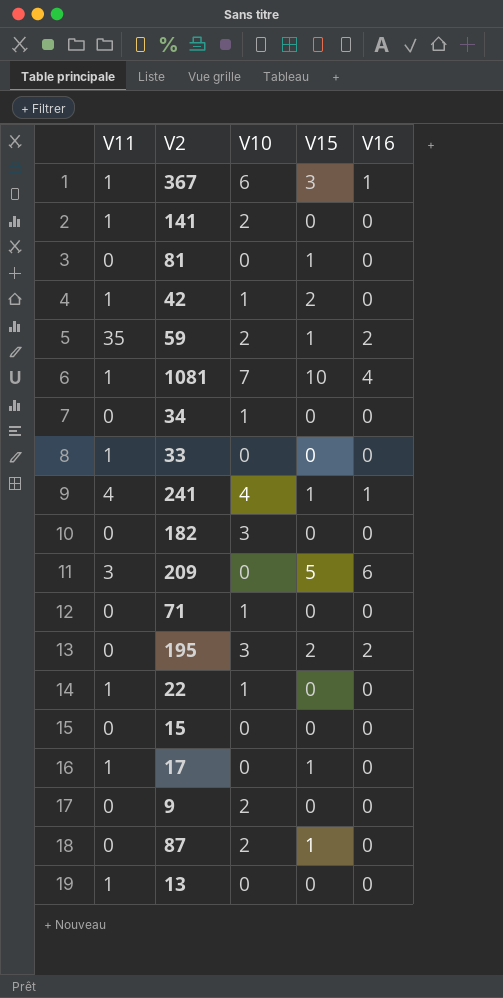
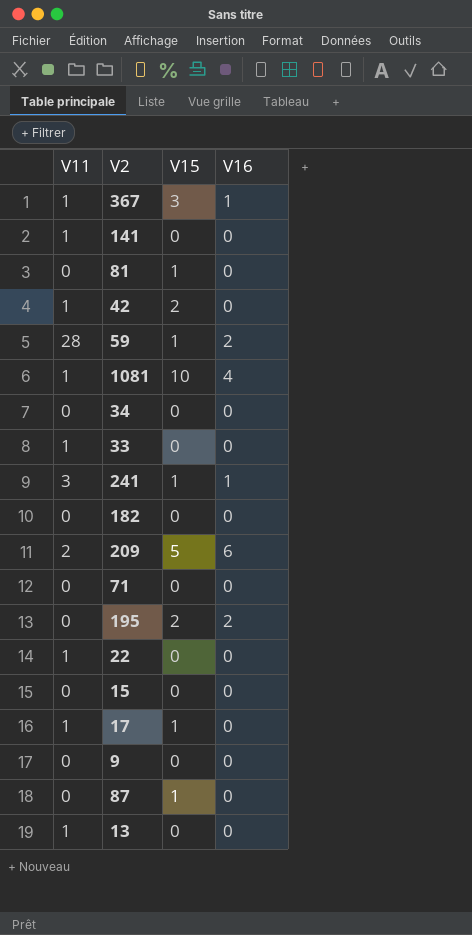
column V10 | position: 3 -> none
59 | V11: 35 -> 28
241 | V11: 4 -> 3
209 | V11: 3 -> 2

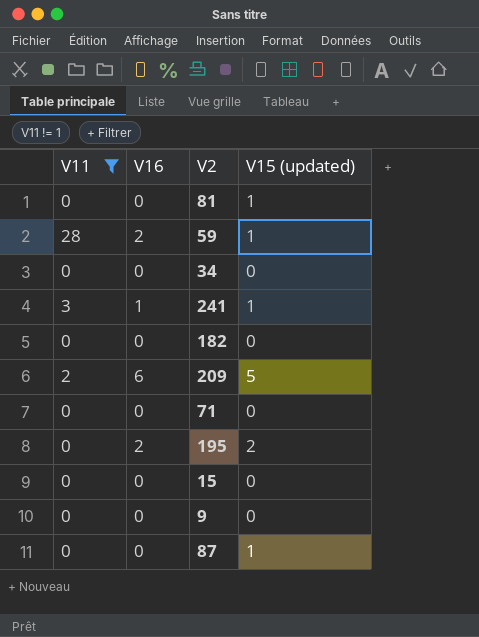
filter: none -> V11 != 1
column V16 | position: 4 -> 2
column name: V15 -> V15 (updated)

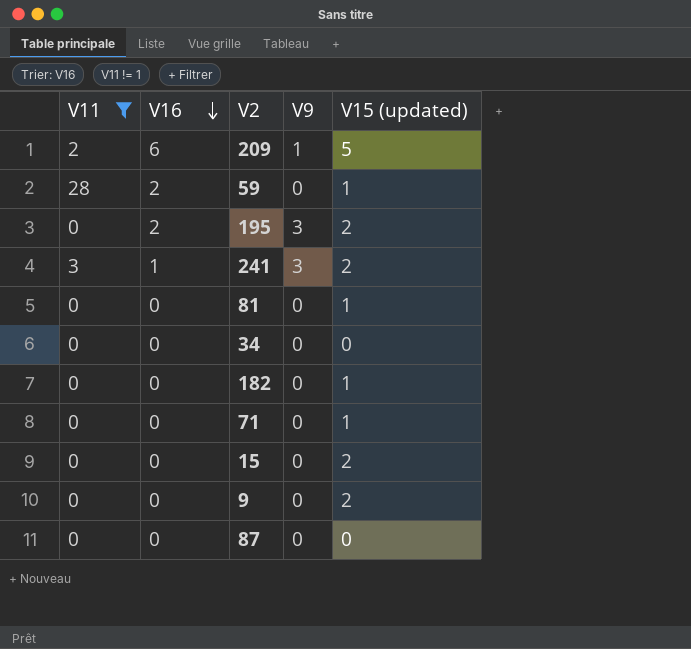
row order: none -> V16 descending
column V9 | position: none -> 4
241 | V15 (updated): 1 -> 2
182 | V15 (updated): 0 -> 1
71 | V15 (updated): 0 -> 1
15 | V15 (updated): 0 -> 2
9 | V15 (updated): 0 -> 2
87 | V15 (updated): 1 -> 0

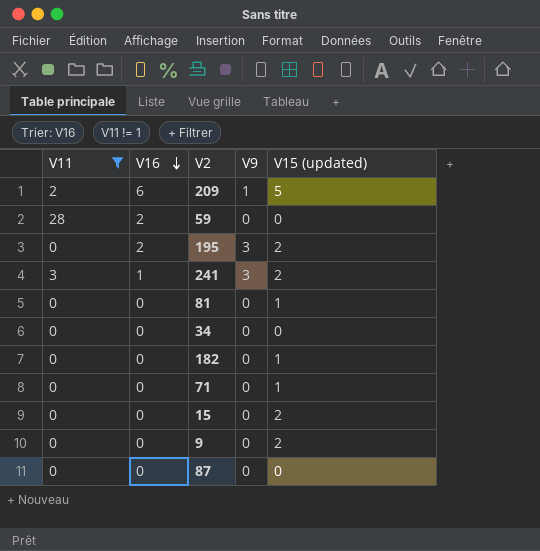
59 | V15 (updated): 1 -> 0

